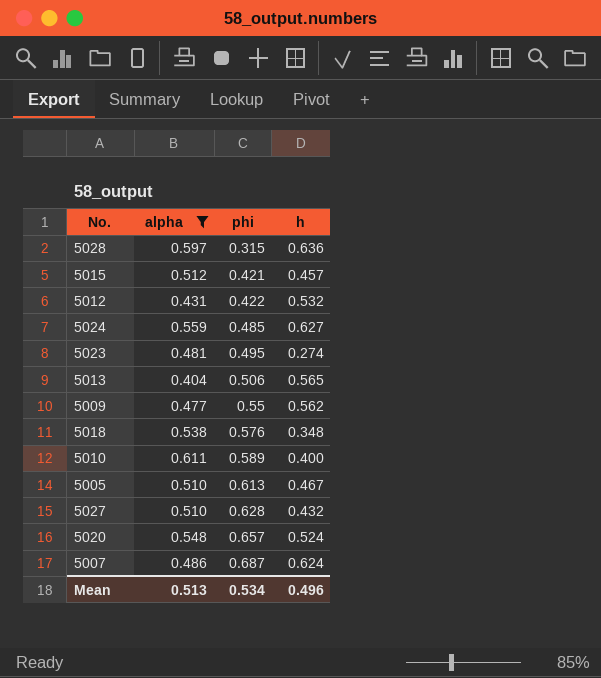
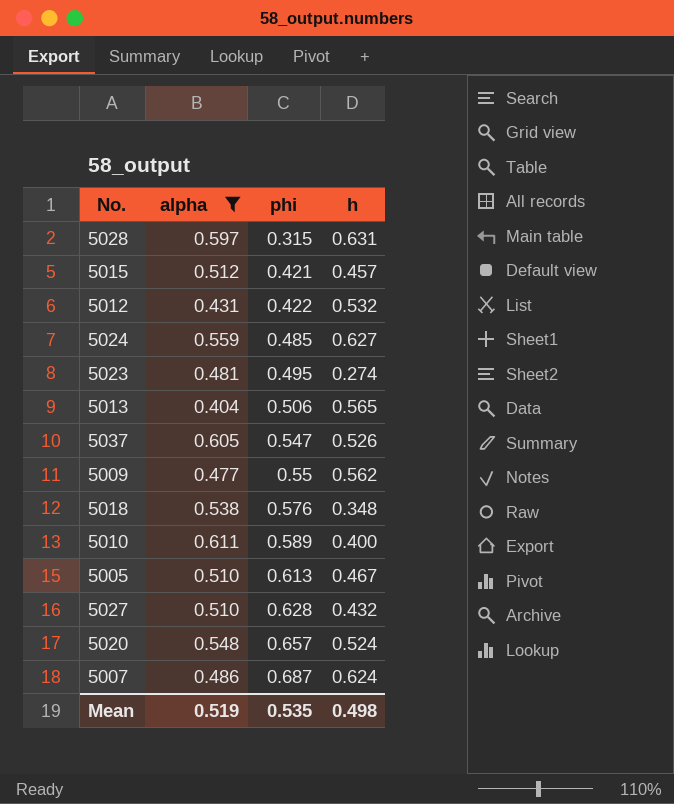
5028 | h: 0.636 -> 0.631
row 5037: none -> 0.605 | 0.547 | 0.526
Mean | alpha: 0.513 -> 0.519
Mean | phi: 0.534 -> 0.535
Mean | h: 0.496 -> 0.498

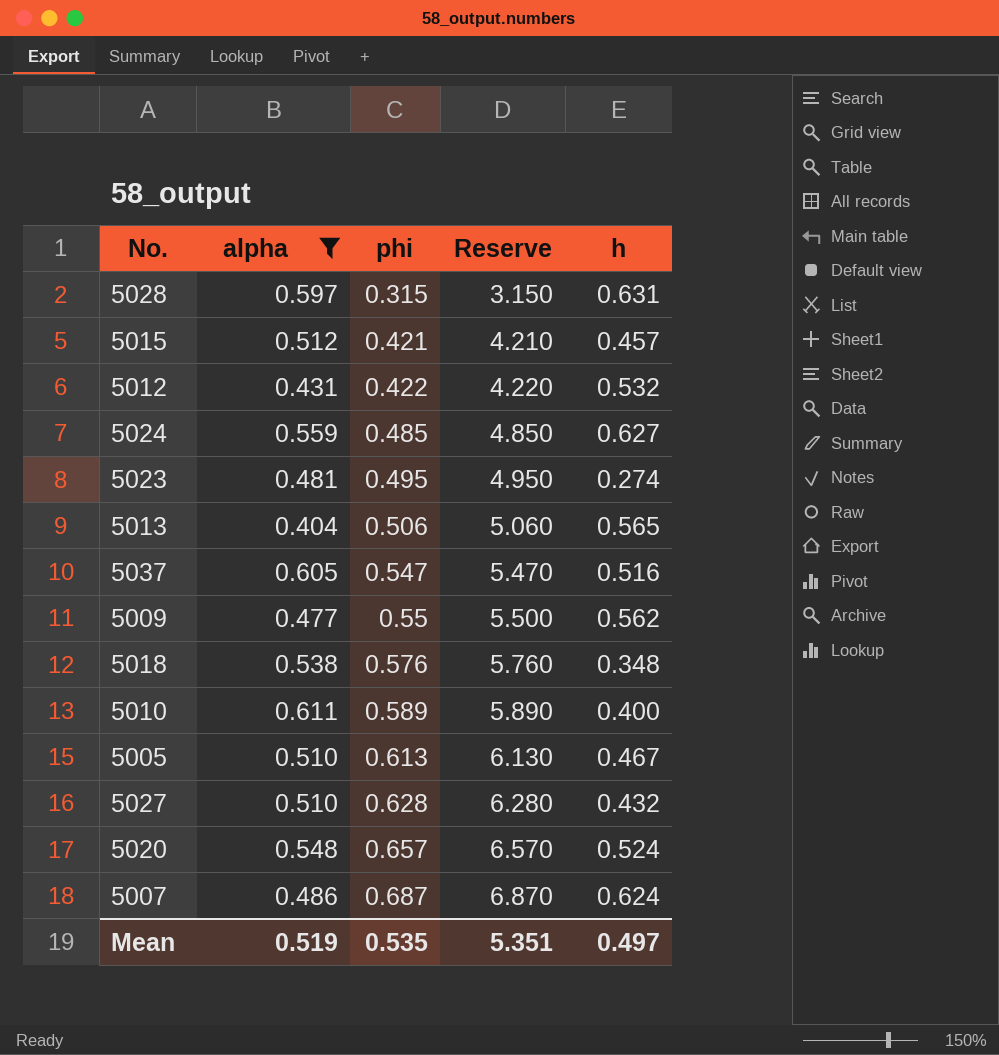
column Reserve | formula: none -> [phi] * 10
5037 | h: 0.526 -> 0.516
Mean | h: 0.498 -> 0.497

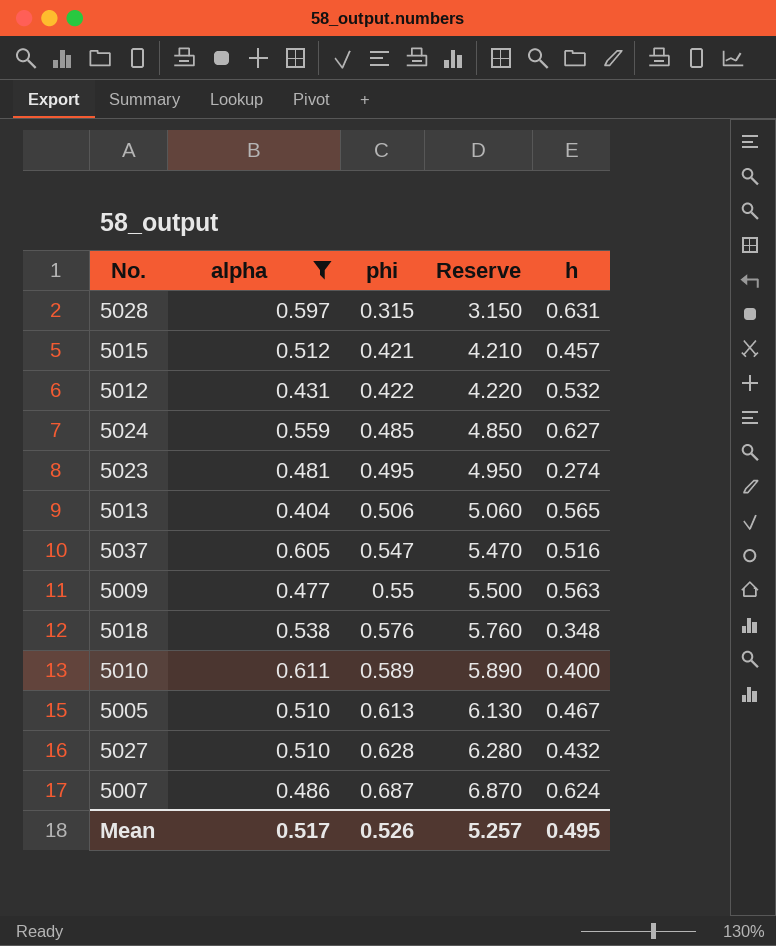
row 5020: 0.548 | 0.657 | 6.570 | 0.524 -> none
5009 | h: 0.562 -> 0.563
Mean | alpha: 0.519 -> 0.517
Mean | phi: 0.535 -> 0.526
Mean | Reserve: 5.351 -> 5.257
Mean | h: 0.497 -> 0.495

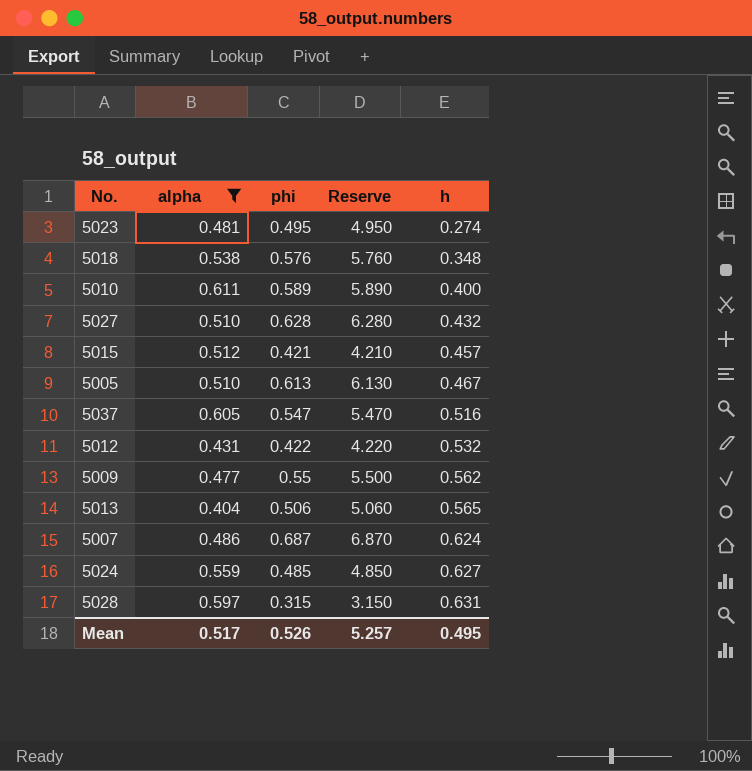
row order: phi ascending -> h ascending
5009 | h: 0.563 -> 0.562

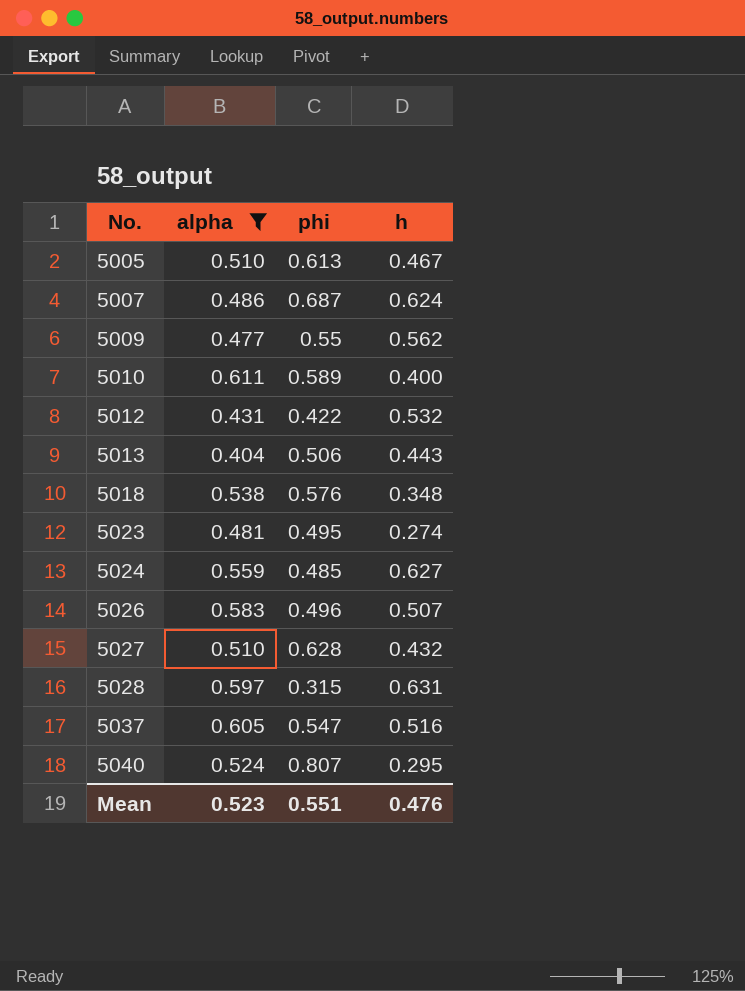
row order: h ascending -> No. ascending
column Reserve | formula: [phi] * 10 -> none
row 5015: 0.512 | 0.421 | 4.210 | 0.457 -> none
5013 | h: 0.565 -> 0.443
row 5026: none -> 0.583 | 0.496 | 0.507
row 5040: none -> 0.524 | 0.807 | 0.295
Mean | alpha: 0.517 -> 0.523
Mean | phi: 0.526 -> 0.551
Mean | h: 0.495 -> 0.476

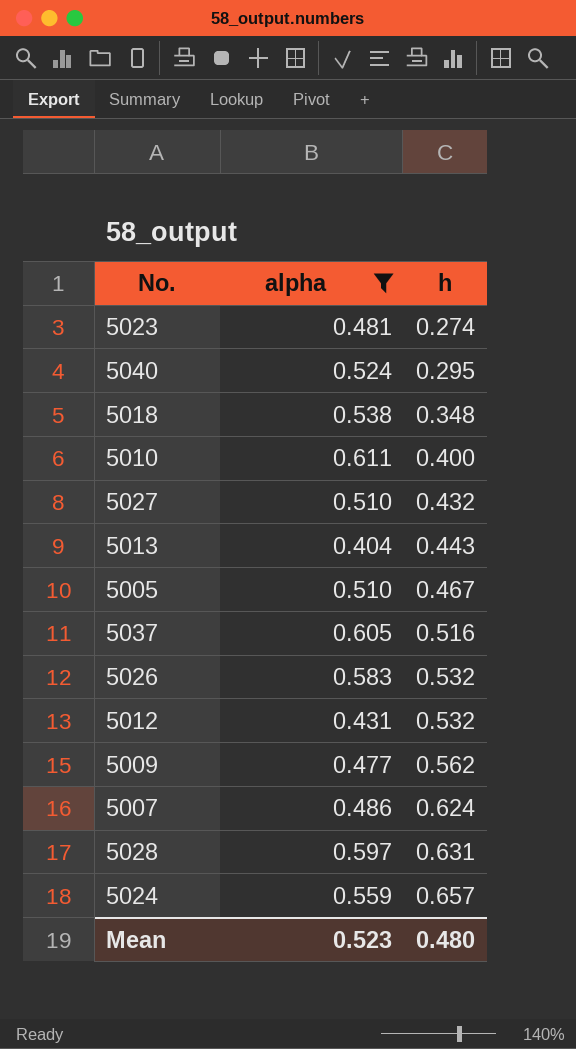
row order: No. ascending -> h ascending
column phi | position: 3 -> none
5026 | h: 0.507 -> 0.532
5024 | h: 0.627 -> 0.657
Mean | h: 0.476 -> 0.480

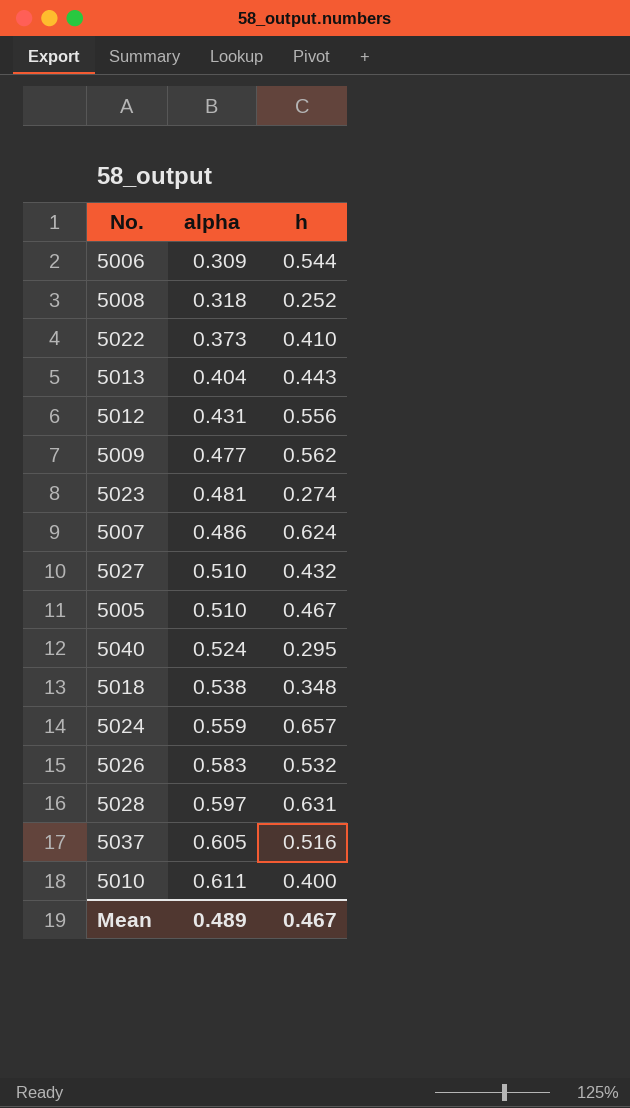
filter: alpha >= 0.404 -> none
row order: h ascending -> alpha ascending
5012 | h: 0.532 -> 0.556
Mean | alpha: 0.523 -> 0.489
Mean | h: 0.480 -> 0.467

